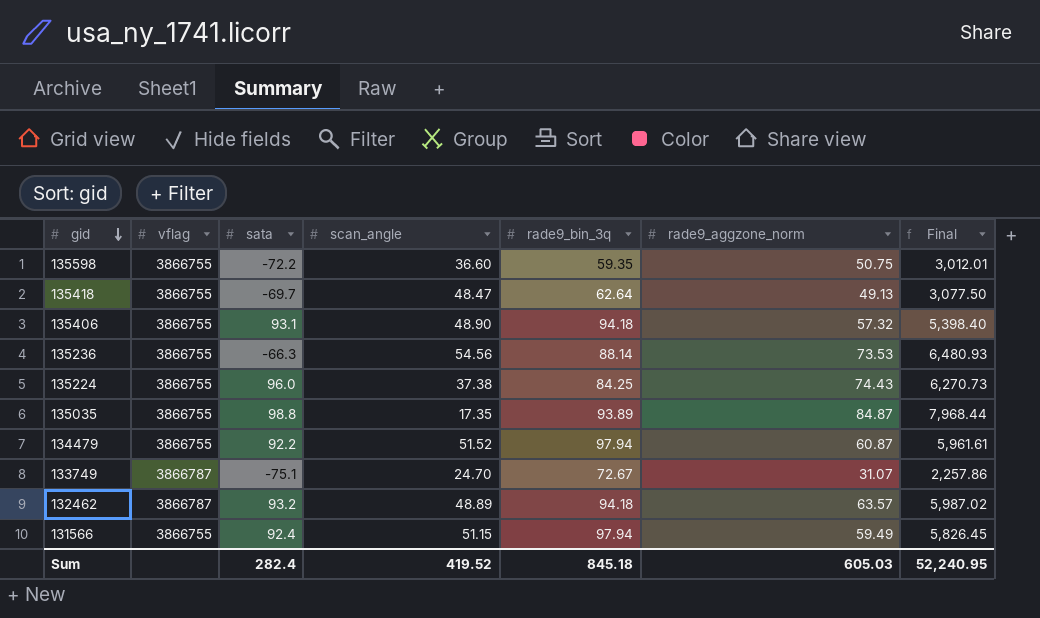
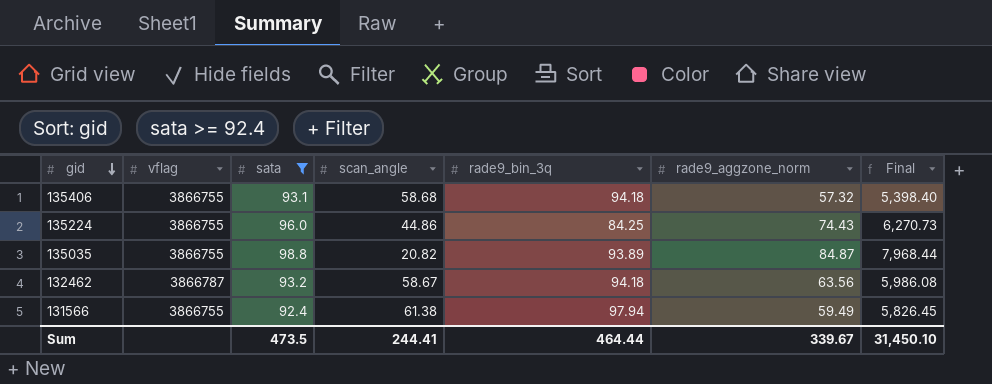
filter: none -> sata >= 92.4
135406 | scan_angle: 48.90 -> 58.68
135224 | scan_angle: 37.38 -> 44.86
135035 | scan_angle: 17.35 -> 20.82
132462 | scan_angle: 48.89 -> 58.67
132462 | rade9_aggzone_norm: 63.57 -> 63.56
132462 | Final: 5,987.02 -> 5,986.08
131566 | scan_angle: 51.15 -> 61.38
Sum | sata: 282.4 -> 473.5
Sum | scan_angle: 419.52 -> 244.41
Sum | rade9_bin_3q: 845.18 -> 464.44
Sum | rade9_aggzone_norm: 605.03 -> 339.67
Sum | Final: 52,240.95 -> 31,450.10

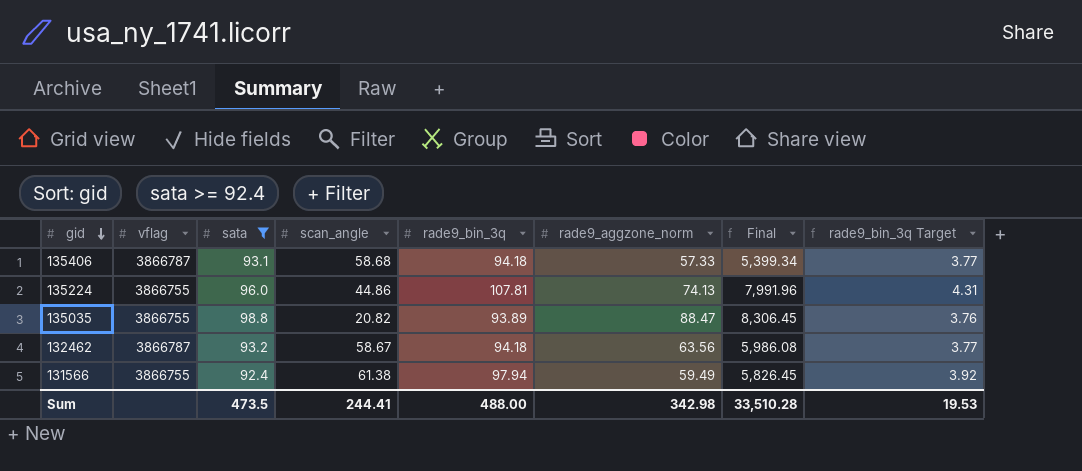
column rade9_bin_3q Target | formula: none -> [rade9_bin_3q] * 0.04
135406 | vflag: 3866755 -> 3866787
135406 | rade9_aggzone_norm: 57.32 -> 57.33
135406 | Final: 5,398.40 -> 5,399.34
135224 | rade9_bin_3q: 84.25 -> 107.81
135224 | rade9_aggzone_norm: 74.43 -> 74.13
135224 | Final: 6,270.73 -> 7,991.96
135035 | rade9_aggzone_norm: 84.87 -> 88.47
135035 | Final: 7,968.44 -> 8,306.45
Sum | rade9_bin_3q: 464.44 -> 488.00
Sum | rade9_aggzone_norm: 339.67 -> 342.98
Sum | Final: 31,450.10 -> 33,510.28

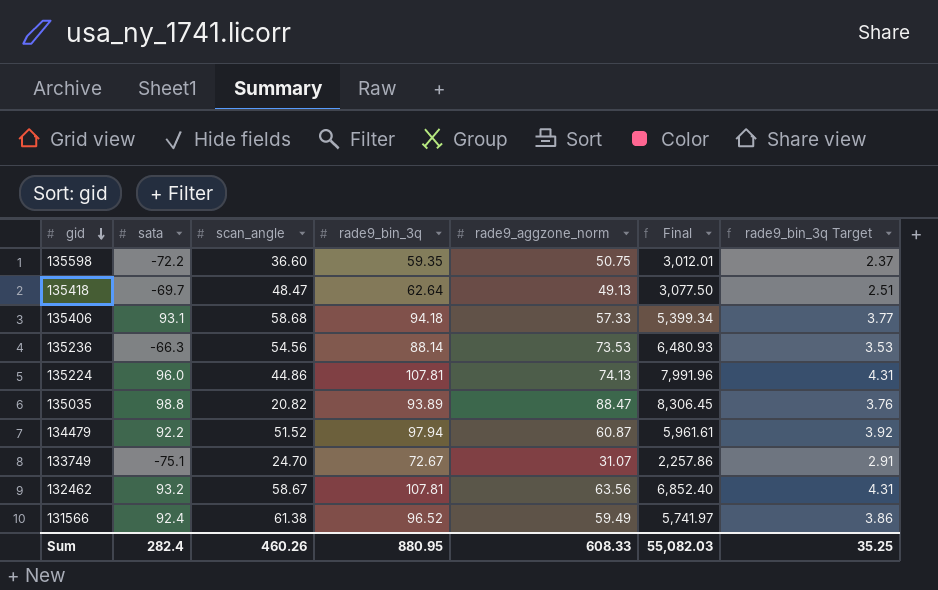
filter: sata >= 92.4 -> none
column vflag | position: 2 -> none
132462 | rade9_bin_3q: 94.18 -> 107.81
132462 | Final: 5,986.08 -> 6,852.40
132462 | rade9_bin_3q Target: 3.77 -> 4.31
131566 | rade9_bin_3q: 97.94 -> 96.52
131566 | Final: 5,826.45 -> 5,741.97
131566 | rade9_bin_3q Target: 3.92 -> 3.86
Sum | sata: 473.5 -> 282.4
Sum | scan_angle: 244.41 -> 460.26
Sum | rade9_bin_3q: 488.00 -> 880.95
Sum | rade9_aggzone_norm: 342.98 -> 608.33
Sum | Final: 33,510.28 -> 55,082.03
Sum | rade9_bin_3q Target: 19.53 -> 35.25

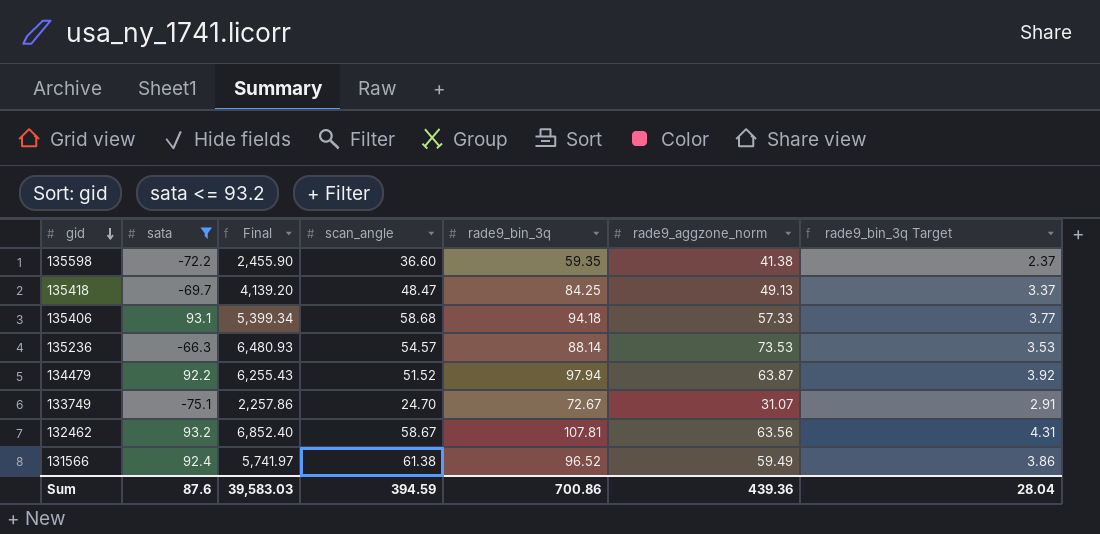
filter: none -> sata <= 93.2
column Final | position: 6 -> 3
135598 | Final: 3,012.01 -> 2,455.90
135598 | rade9_aggzone_norm: 50.75 -> 41.38
135418 | Final: 3,077.50 -> 4,139.20
135418 | rade9_bin_3q: 62.64 -> 84.25
135418 | rade9_bin_3q Target: 2.51 -> 3.37
135236 | scan_angle: 54.56 -> 54.57
134479 | Final: 5,961.61 -> 6,255.43
134479 | rade9_aggzone_norm: 60.87 -> 63.87
Sum | sata: 282.4 -> 87.6
Sum | Final: 55,082.03 -> 39,583.03
Sum | scan_angle: 460.26 -> 394.59
Sum | rade9_bin_3q: 880.95 -> 700.86
Sum | rade9_aggzone_norm: 608.33 -> 439.36
Sum | rade9_bin_3q Target: 35.25 -> 28.04

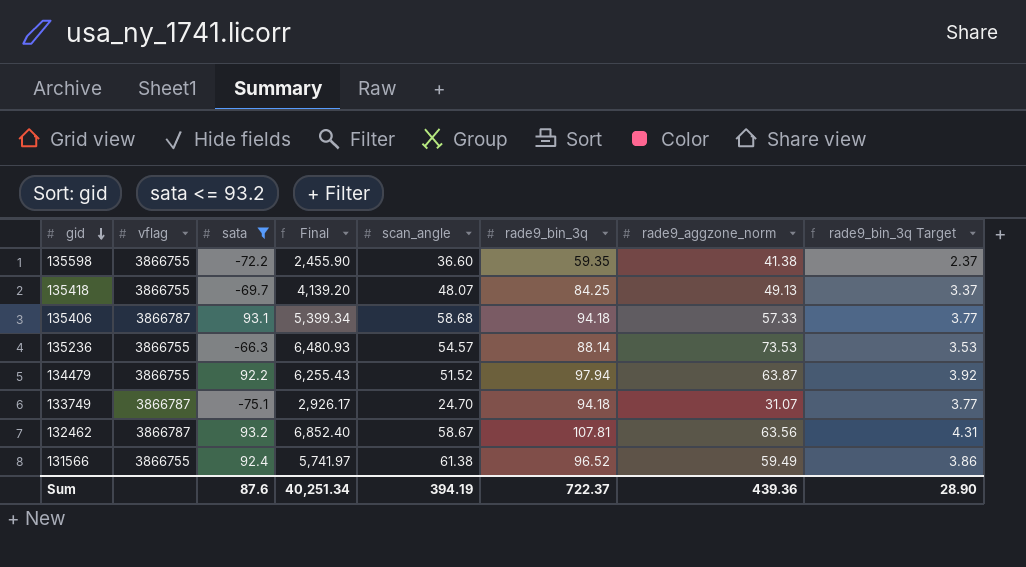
column vflag | position: none -> 2
135418 | scan_angle: 48.47 -> 48.07
133749 | Final: 2,257.86 -> 2,926.17
133749 | rade9_bin_3q: 72.67 -> 94.18
133749 | rade9_bin_3q Target: 2.91 -> 3.77
Sum | Final: 39,583.03 -> 40,251.34
Sum | scan_angle: 394.59 -> 394.19
Sum | rade9_bin_3q: 700.86 -> 722.37
Sum | rade9_bin_3q Target: 28.04 -> 28.90

